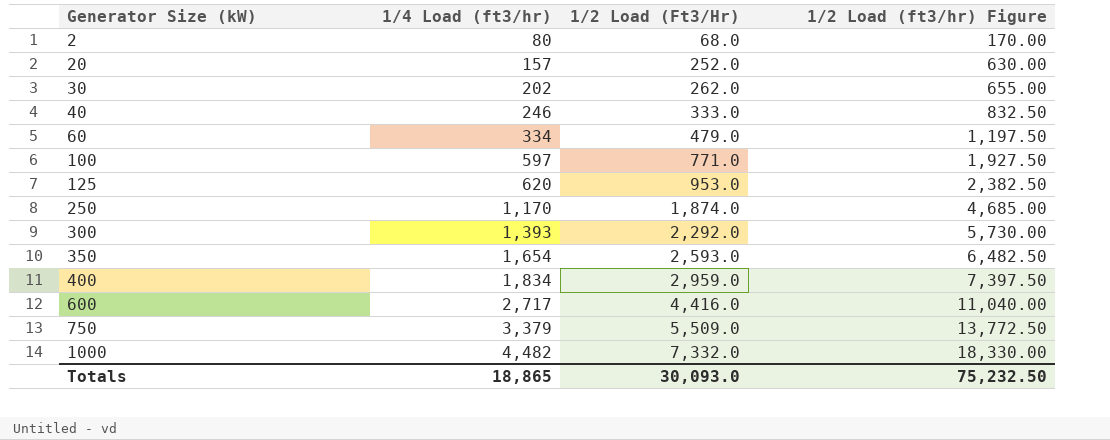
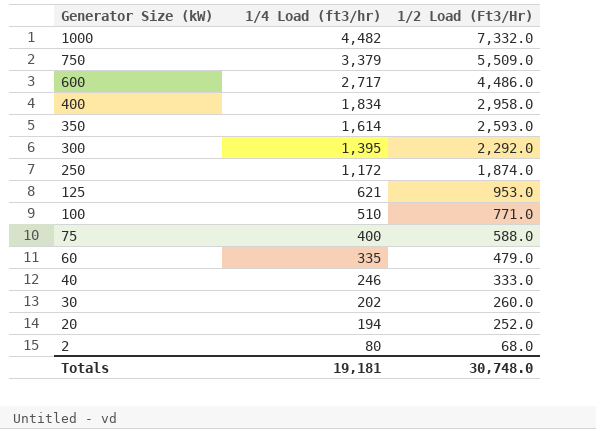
row order: Generator Size (kW) ascending -> Generator Size (kW) descending
column 1/2 Load (ft3/hr) Figure | formula: [1/2 Load (Ft3/Hr)] * 2.5 -> none
600 | 1/2 Load (Ft3/Hr): 4,416.0 -> 4,486.0
400 | 1/2 Load (Ft3/Hr): 2,959.0 -> 2,958.0
350 | 1/4 Load (ft3/hr): 1,654 -> 1,614
300 | 1/4 Load (ft3/hr): 1,393 -> 1,395
250 | 1/4 Load (ft3/hr): 1,170 -> 1,172
125 | 1/4 Load (ft3/hr): 620 -> 621
100 | 1/4 Load (ft3/hr): 597 -> 510
row 75: none -> 400 | 588.0
60 | 1/4 Load (ft3/hr): 334 -> 335
30 | 1/2 Load (Ft3/Hr): 262.0 -> 260.0
20 | 1/4 Load (ft3/hr): 157 -> 194
Totals | 1/4 Load (ft3/hr): 18,865 -> 19,181
Totals | 1/2 Load (Ft3/Hr): 30,093.0 -> 30,748.0

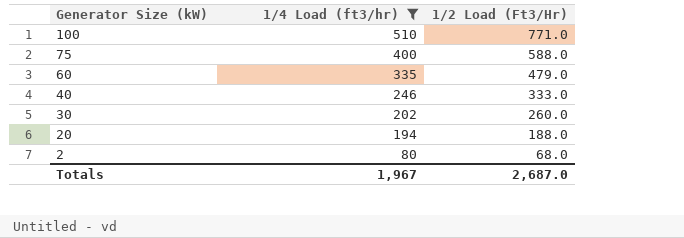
filter: none -> 1/4 Load (ft3/hr) <= 510
20 | 1/2 Load (Ft3/Hr): 252.0 -> 188.0
Totals | 1/4 Load (ft3/hr): 19,181 -> 1,967
Totals | 1/2 Load (Ft3/Hr): 30,748.0 -> 2,687.0

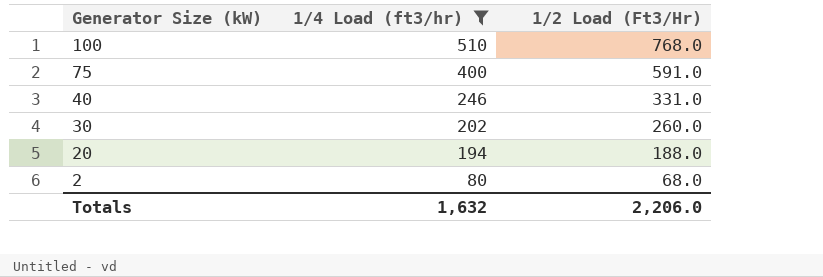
row 60: 335 | 479.0 -> none
100 | 1/2 Load (Ft3/Hr): 771.0 -> 768.0
75 | 1/2 Load (Ft3/Hr): 588.0 -> 591.0
40 | 1/2 Load (Ft3/Hr): 333.0 -> 331.0
Totals | 1/4 Load (ft3/hr): 1,967 -> 1,632
Totals | 1/2 Load (Ft3/Hr): 2,687.0 -> 2,206.0

